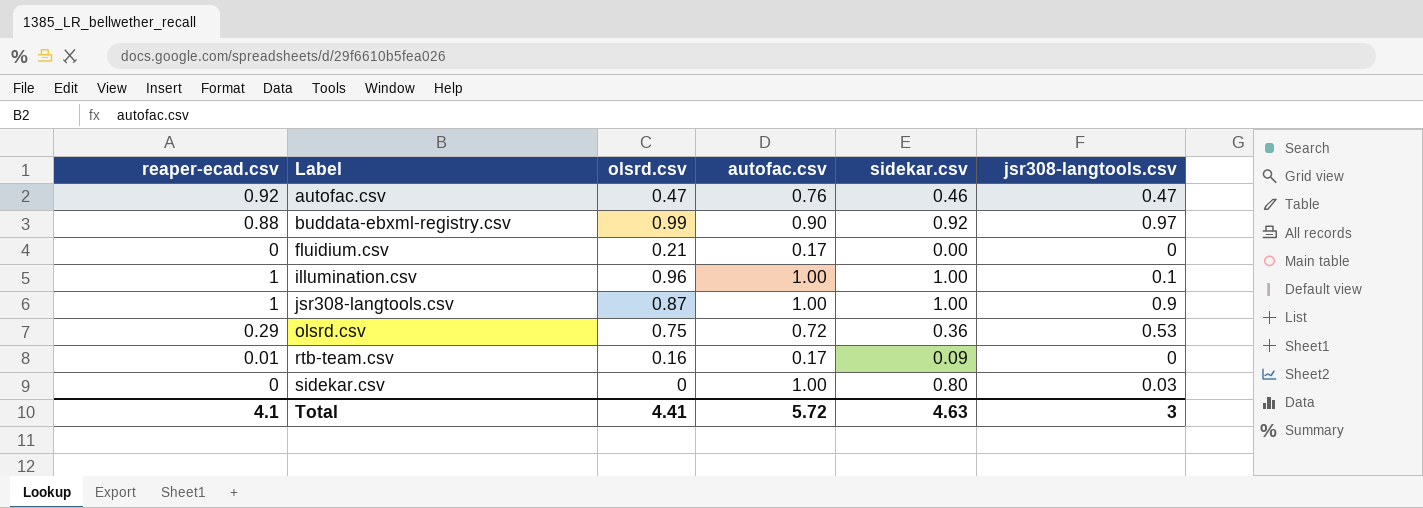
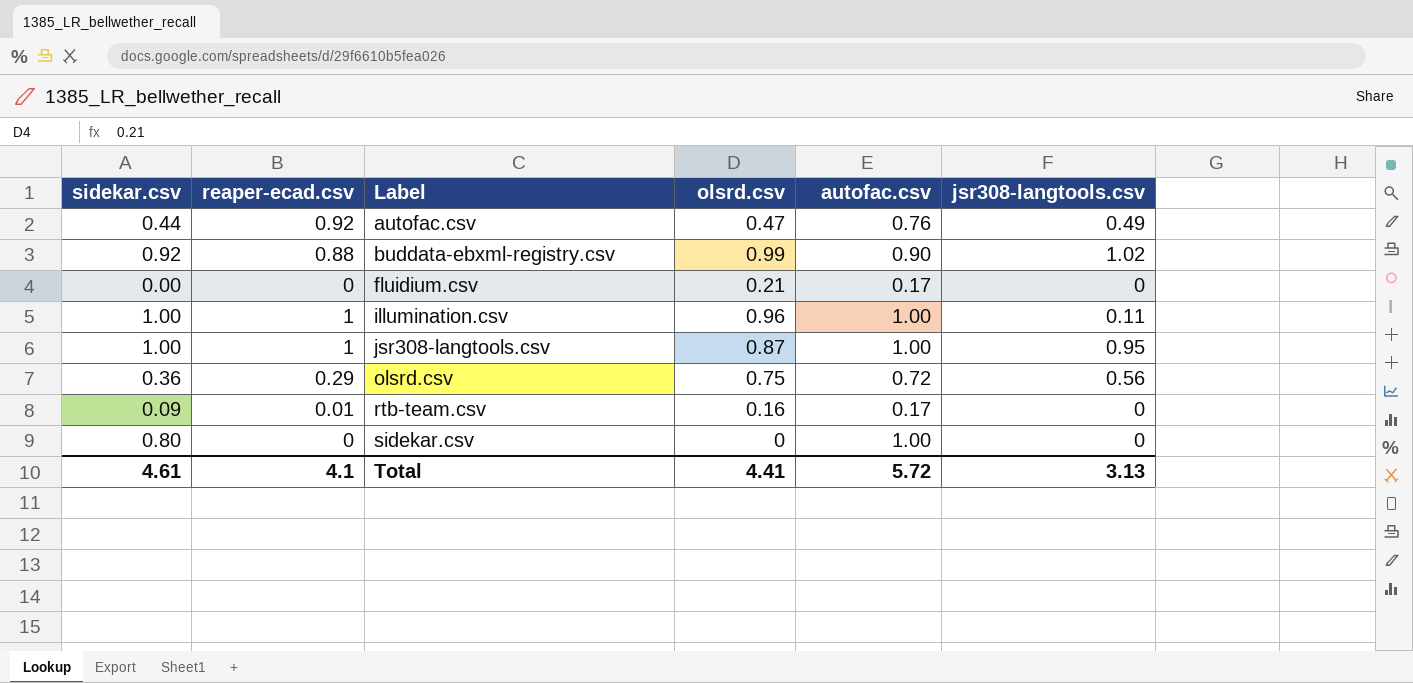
column sidekar.csv | position: 5 -> 1
autofac.csv | sidekar.csv: 0.46 -> 0.44
autofac.csv | jsr308-langtools.csv: 0.47 -> 0.49
buddata-ebxml-registry.csv | jsr308-langtools.csv: 0.97 -> 1.02
illumination.csv | jsr308-langtools.csv: 0.1 -> 0.11
jsr308-langtools.csv | jsr308-langtools.csv: 0.9 -> 0.95
olsrd.csv | jsr308-langtools.csv: 0.53 -> 0.56
sidekar.csv | jsr308-langtools.csv: 0.03 -> 0
Total | sidekar.csv: 4.63 -> 4.61
Total | jsr308-langtools.csv: 3 -> 3.13

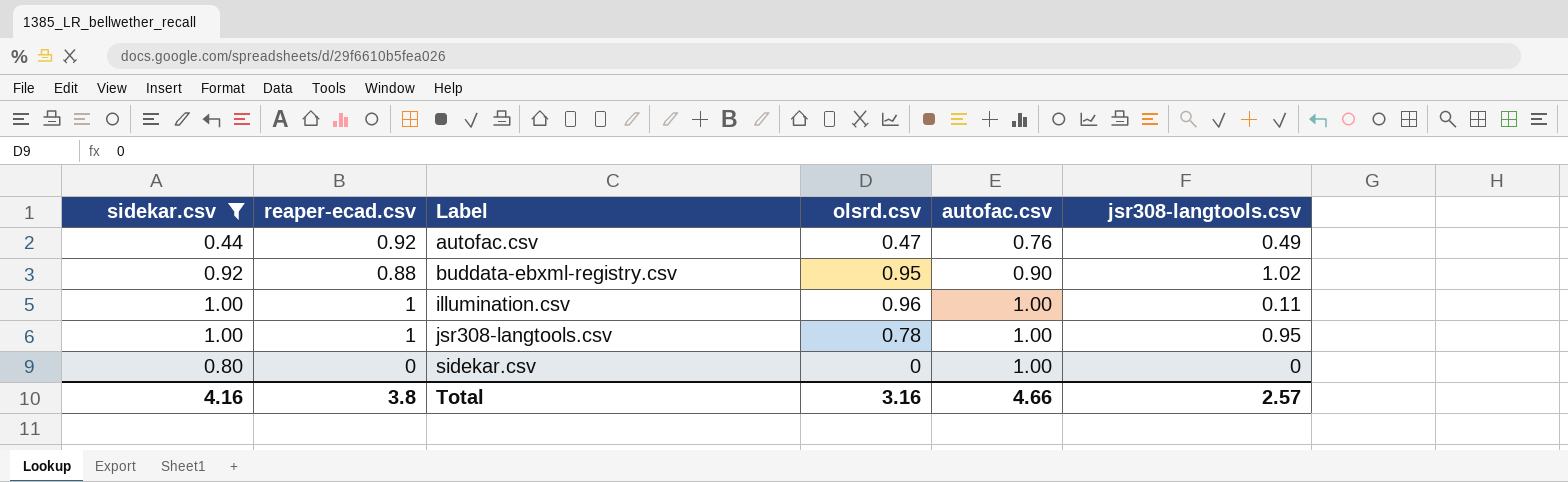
filter: none -> sidekar.csv >= 0.44
buddata-ebxml-registry.csv | olsrd.csv: 0.99 -> 0.95
jsr308-langtools.csv | olsrd.csv: 0.87 -> 0.78
Total | sidekar.csv: 4.61 -> 4.16
Total | reaper-ecad.csv: 4.1 -> 3.8
Total | olsrd.csv: 4.41 -> 3.16
Total | autofac.csv: 5.72 -> 4.66
Total | jsr308-langtools.csv: 3.13 -> 2.57

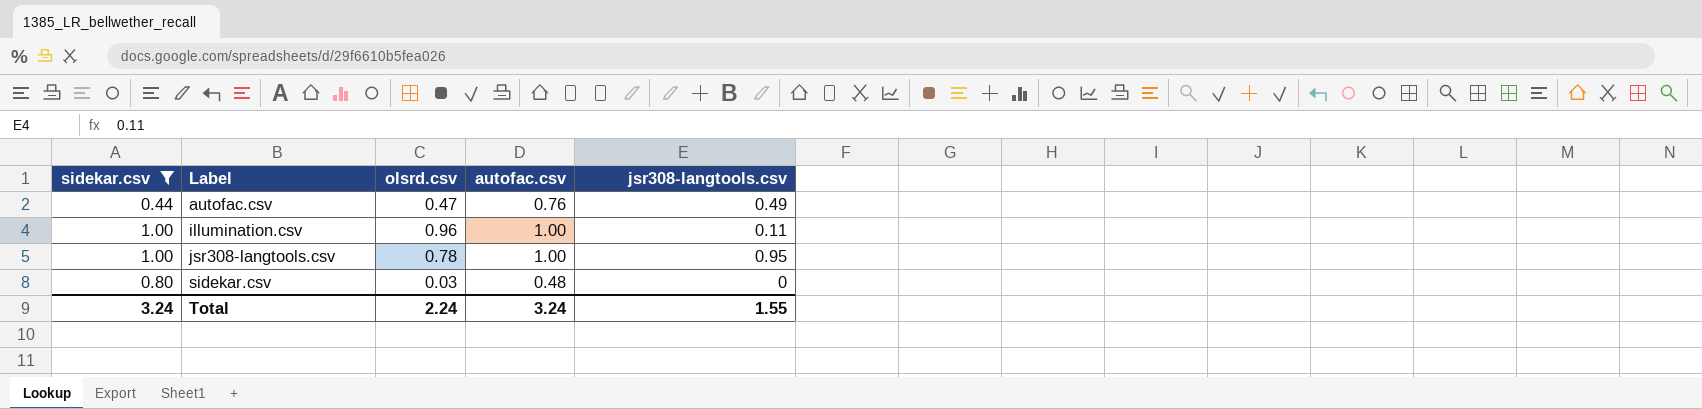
column reaper-ecad.csv | position: 2 -> none
row buddata-ebxml-registry.csv: 0.92 | 0.88 | 0.95 | 0.90 | 1.02 -> none
sidekar.csv | olsrd.csv: 0 -> 0.03
sidekar.csv | autofac.csv: 1.00 -> 0.48
Total | sidekar.csv: 4.16 -> 3.24
Total | olsrd.csv: 3.16 -> 2.24
Total | autofac.csv: 4.66 -> 3.24
Total | jsr308-langtools.csv: 2.57 -> 1.55

